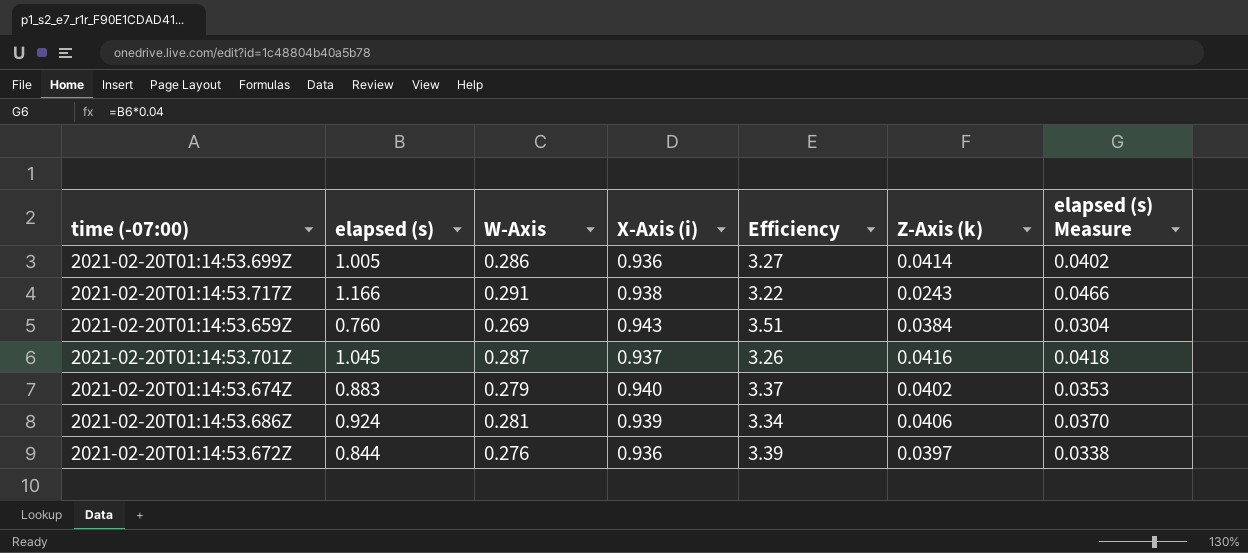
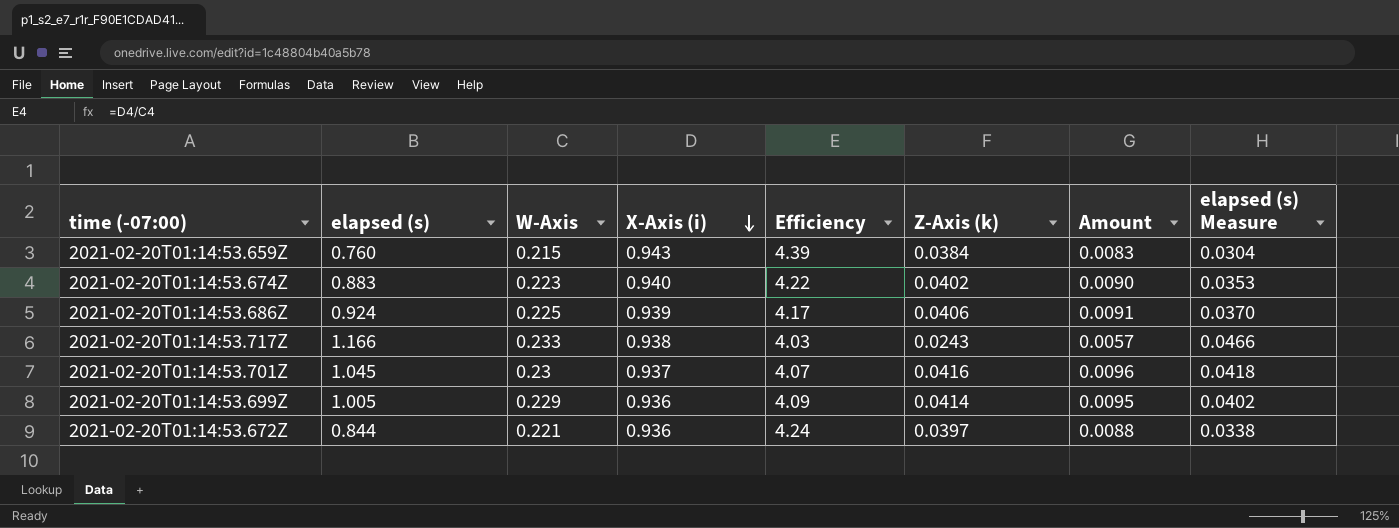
row order: none -> X-Axis (i) descending
column Amount | formula: none -> [W-Axis] * [Z-Axis (k)]
2021-02-20T01:14:53.659Z | W-Axis: 0.269 -> 0.215
2021-02-20T01:14:53.659Z | Efficiency: 3.51 -> 4.39
2021-02-20T01:14:53.674Z | W-Axis: 0.279 -> 0.223
2021-02-20T01:14:53.674Z | Efficiency: 3.37 -> 4.22
2021-02-20T01:14:53.686Z | W-Axis: 0.281 -> 0.225
2021-02-20T01:14:53.686Z | Efficiency: 3.34 -> 4.17
2021-02-20T01:14:53.717Z | W-Axis: 0.291 -> 0.233
2021-02-20T01:14:53.717Z | Efficiency: 3.22 -> 4.03
2021-02-20T01:14:53.701Z | W-Axis: 0.287 -> 0.23
2021-02-20T01:14:53.701Z | Efficiency: 3.26 -> 4.07
2021-02-20T01:14:53.699Z | W-Axis: 0.286 -> 0.229
2021-02-20T01:14:53.699Z | Efficiency: 3.27 -> 4.09
2021-02-20T01:14:53.672Z | W-Axis: 0.276 -> 0.221
2021-02-20T01:14:53.672Z | Efficiency: 3.39 -> 4.24

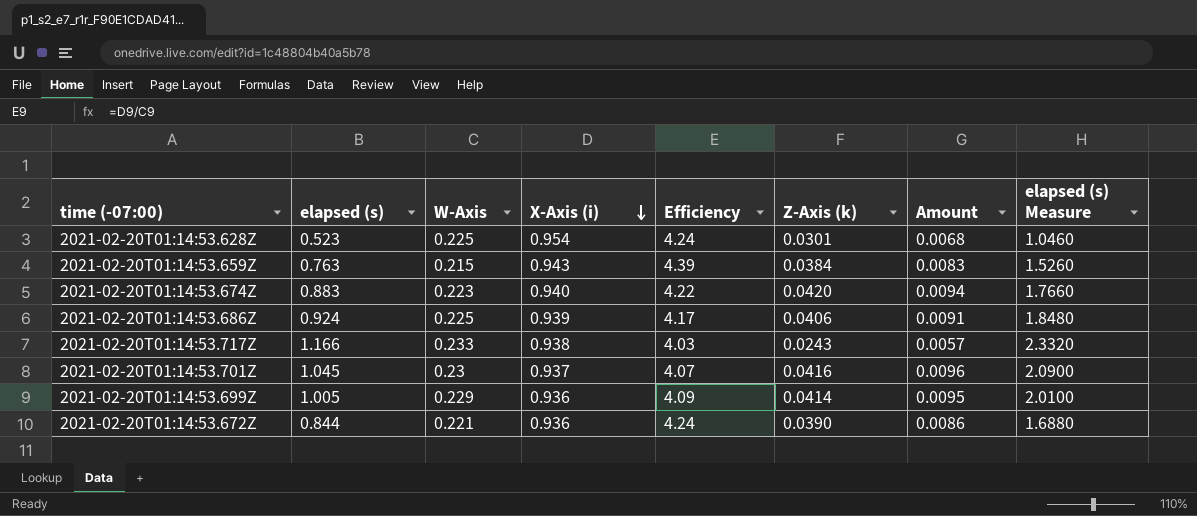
column elapsed (s) Measure | formula: [elapsed (s)] * 0.04 -> [elapsed (s)] * 2
row 2021-02-20T01:14:53.628Z: none -> 0.523 | 0.225 | 0.954 | 4.24 | 0.0301 | 0.0068 | 1.0460
2021-02-20T01:14:53.659Z | elapsed (s): 0.760 -> 0.763
2021-02-20T01:14:53.674Z | Z-Axis (k): 0.0402 -> 0.0420
2021-02-20T01:14:53.674Z | Amount: 0.0090 -> 0.0094
2021-02-20T01:14:53.672Z | Z-Axis (k): 0.0397 -> 0.0390
2021-02-20T01:14:53.672Z | Amount: 0.0088 -> 0.0086

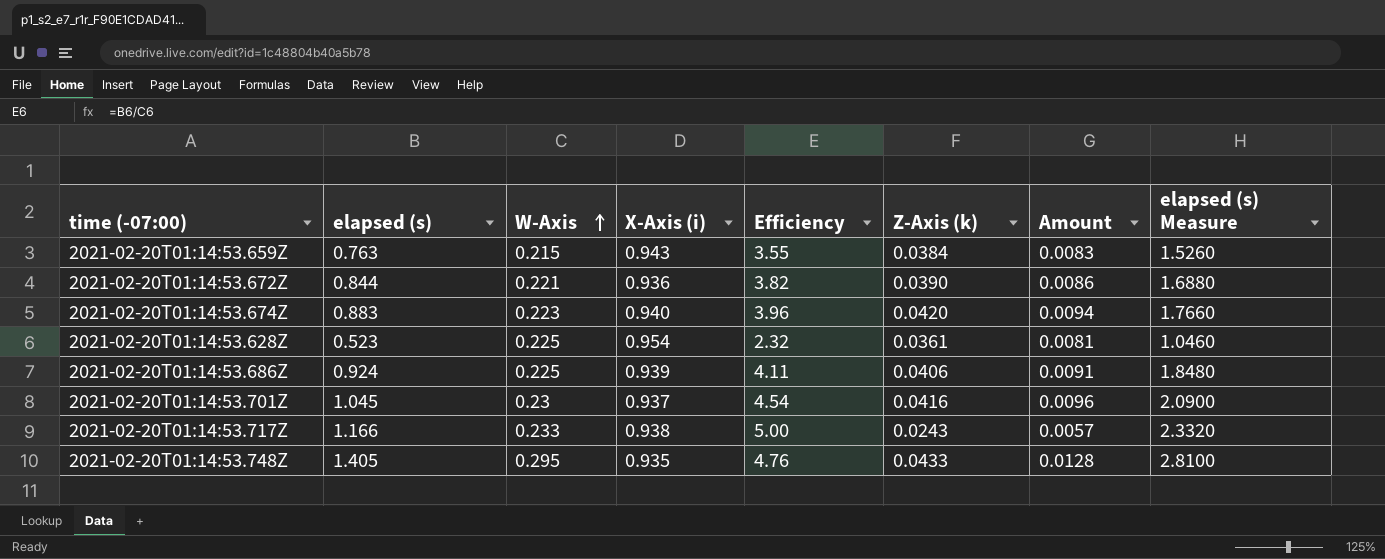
row order: X-Axis (i) descending -> W-Axis ascending
column Efficiency | formula: [X-Axis (i)] / [W-Axis] -> [elapsed (s)] / [W-Axis]
row 2021-02-20T01:14:53.699Z: 1.005 | 0.229 | 0.936 | 4.09 | 0.0414 | 0.0095 | 2.0100 -> none
2021-02-20T01:14:53.628Z | Z-Axis (k): 0.0301 -> 0.0361
2021-02-20T01:14:53.628Z | Amount: 0.0068 -> 0.0081
row 2021-02-20T01:14:53.748Z: none -> 1.405 | 0.295 | 0.935 | 4.76 | 0.0433 | 0.0128 | 2.8100

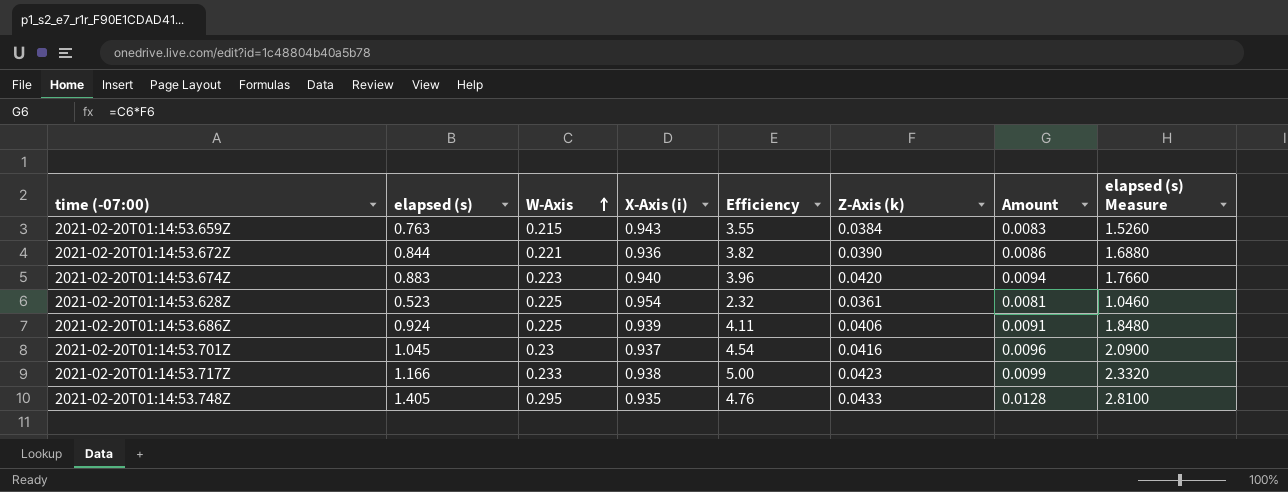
2021-02-20T01:14:53.717Z | Z-Axis (k): 0.0243 -> 0.0423
2021-02-20T01:14:53.717Z | Amount: 0.0057 -> 0.0099

